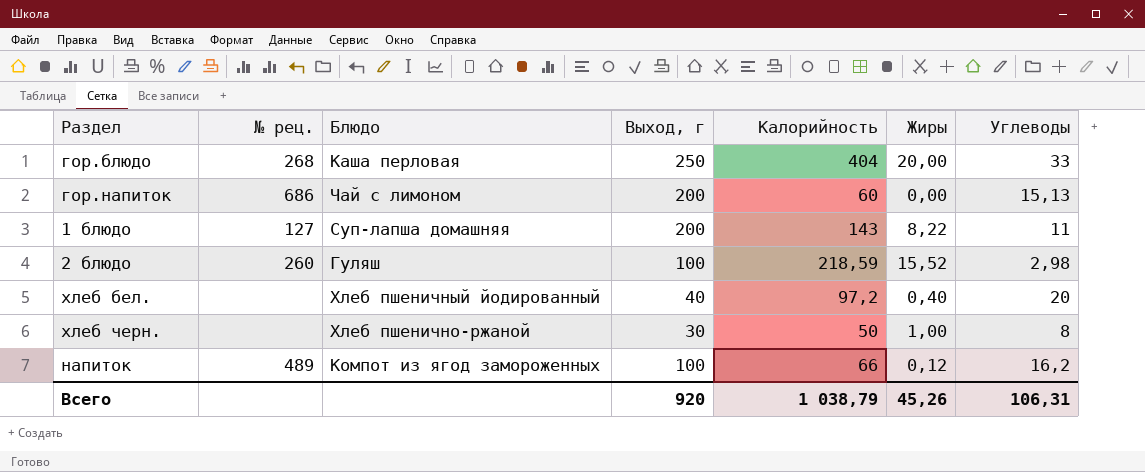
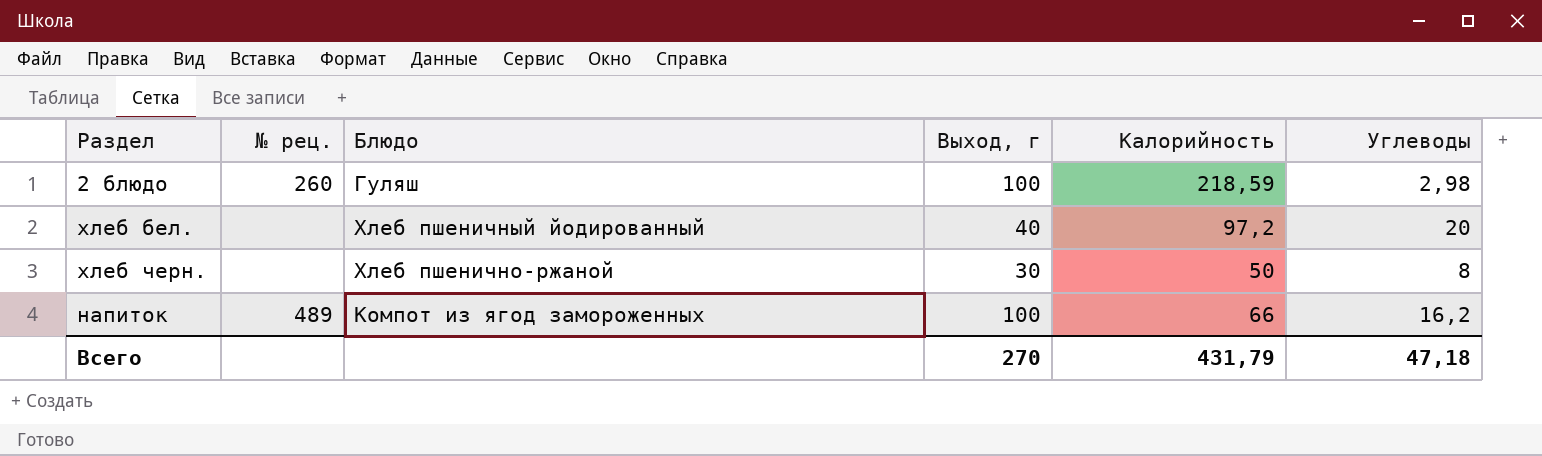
column Жиры | position: 6 -> none
row гор.блюдо: 268 | Каша перловая | 250 | 404 | 20,00 | 33 -> none
row гор.напиток: 686 | Чай с лимоном | 200 | 60 | 0,00 | 15,13 -> none
row 1 блюдо: 127 | Суп-лапша домашняя | 200 | 143 | 8,22 | 11 -> none
Всего | Выход, г: 920 -> 270
Всего | Калорийность: 1 038,79 -> 431,79
Всего | Углеводы: 106,31 -> 47,18

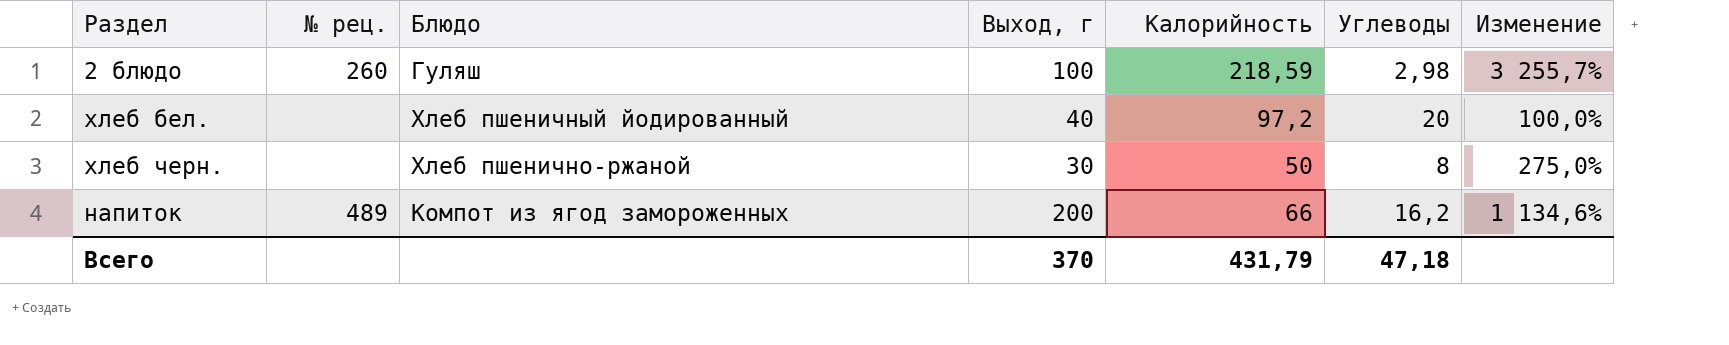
column Изменение | formula: none -> ([Выход, г] - [Углеводы]) / [Углеводы]
напиток | Выход, г: 100 -> 200
Всего | Выход, г: 270 -> 370

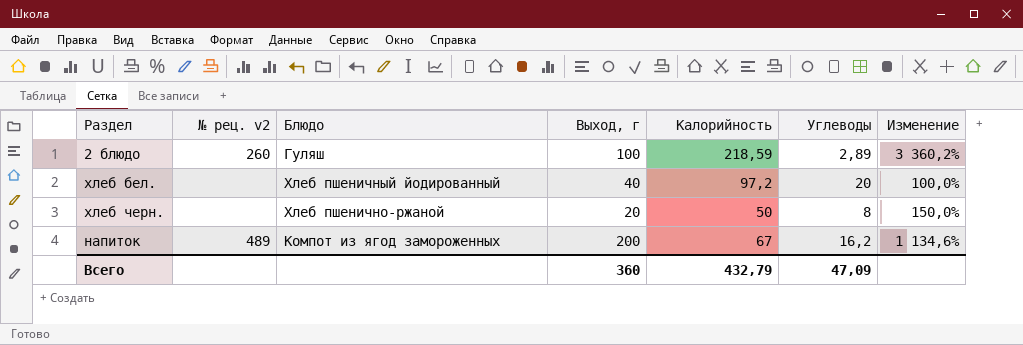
column name: № рец. -> № рец. v2
2 блюдо | Углеводы: 2,98 -> 2,89
2 блюдо | Изменение: 3 255,7% -> 3 360,2%
хлеб черн. | Выход, г: 30 -> 20
хлеб черн. | Изменение: 275,0% -> 150,0%
напиток | Калорийность: 66 -> 67
Всего | Выход, г: 370 -> 360
Всего | Калорийность: 431,79 -> 432,79
Всего | Углеводы: 47,18 -> 47,09

